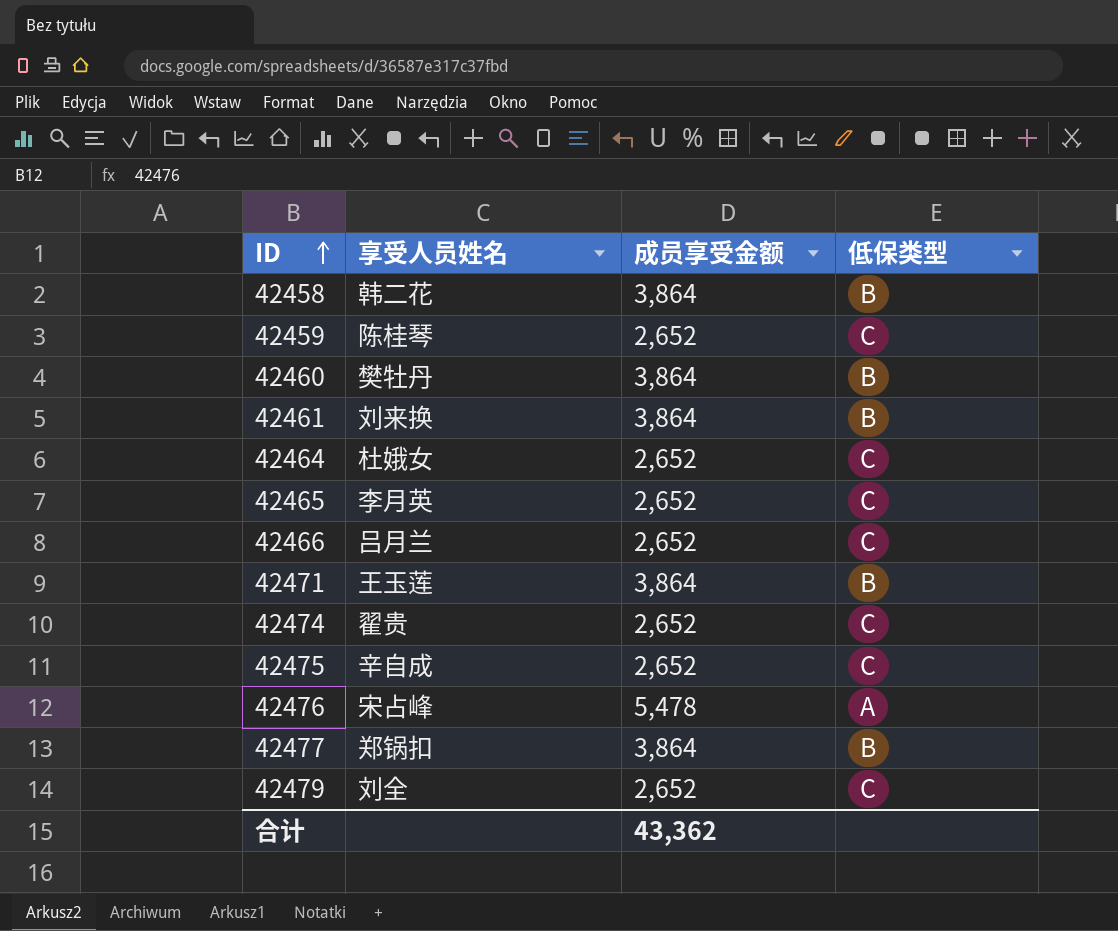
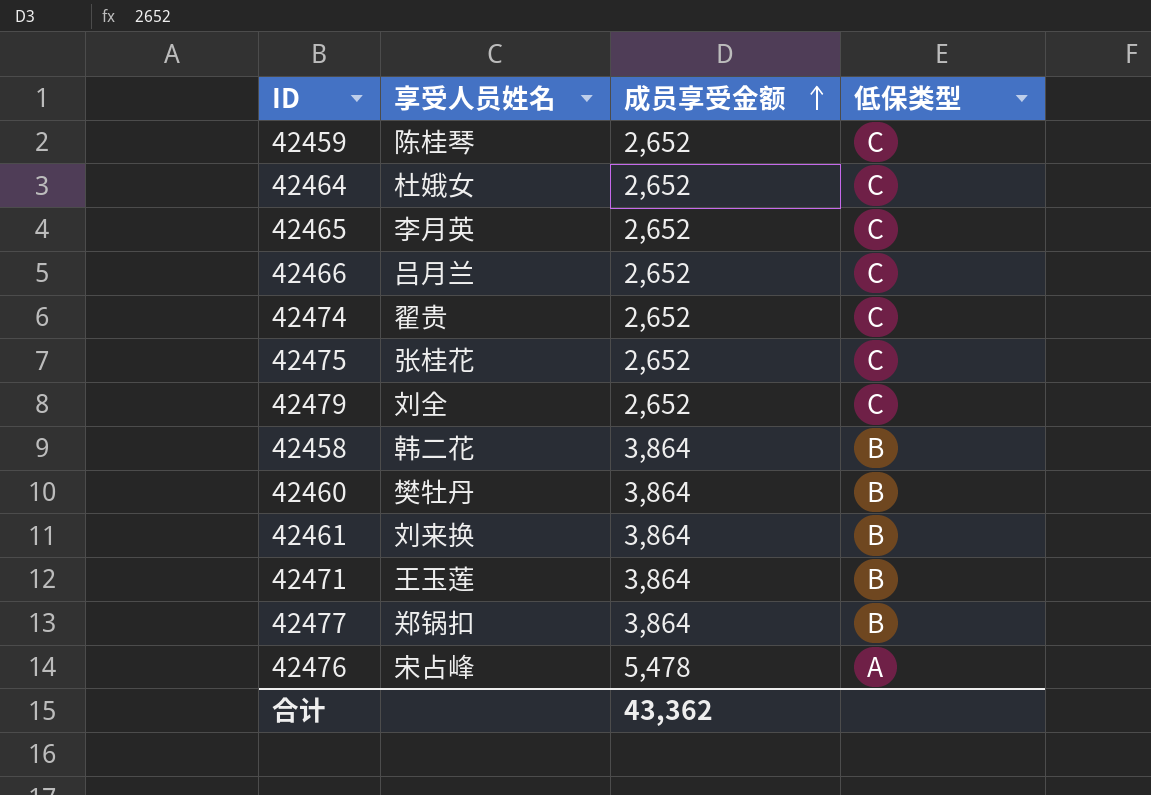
row order: ID ascending -> 成员享受金额 ascending
42475 | 享受人员姓名: 辛自成 -> 张桂花

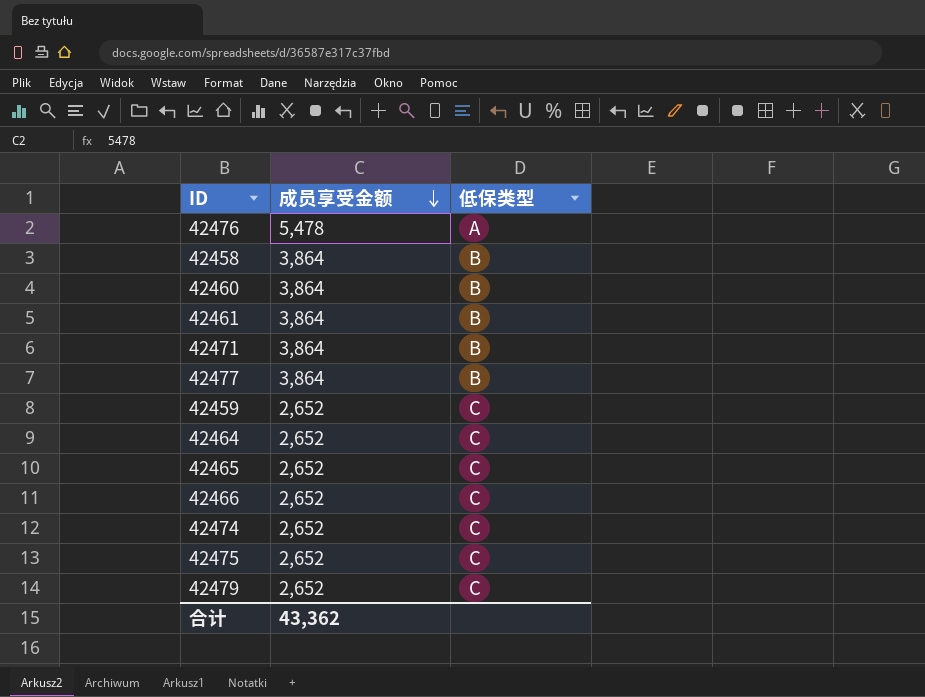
row order: 成员享受金额 ascending -> 成员享受金额 descending
column 享受人员姓名 | position: 2 -> none

